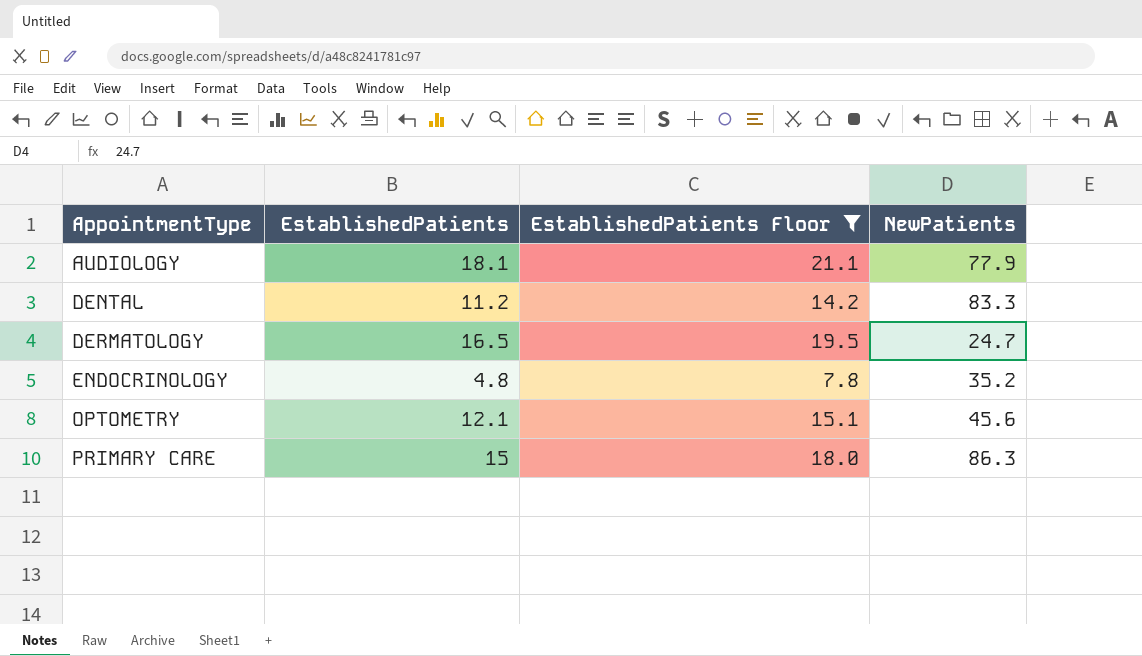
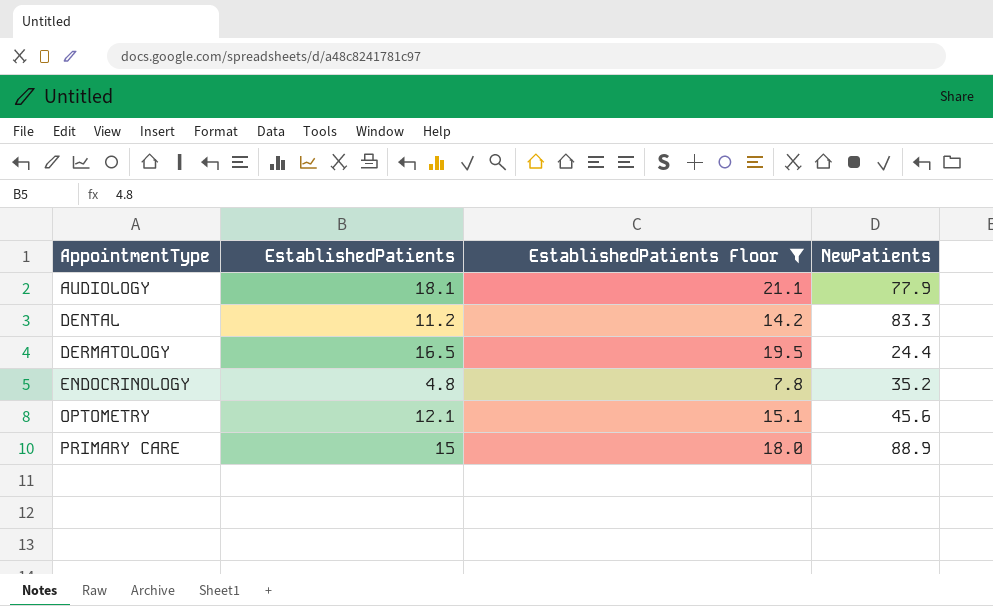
DERMATOLOGY | NewPatients: 24.7 -> 24.4
PRIMARY CARE | NewPatients: 86.3 -> 88.9

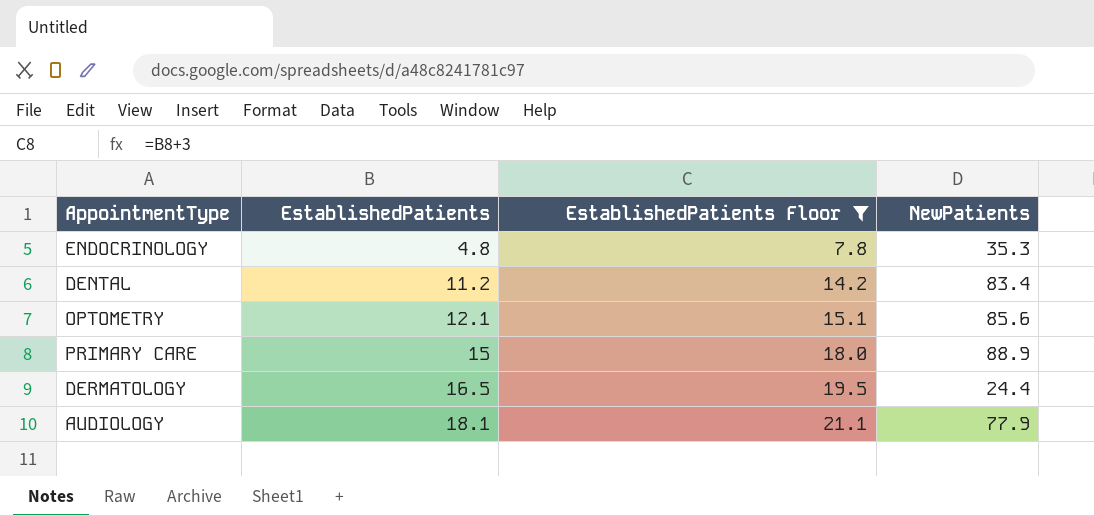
row order: AppointmentType ascending -> EstablishedPatients ascending
ENDOCRINOLOGY | NewPatients: 35.2 -> 35.3
DENTAL | NewPatients: 83.3 -> 83.4
OPTOMETRY | NewPatients: 45.6 -> 85.6

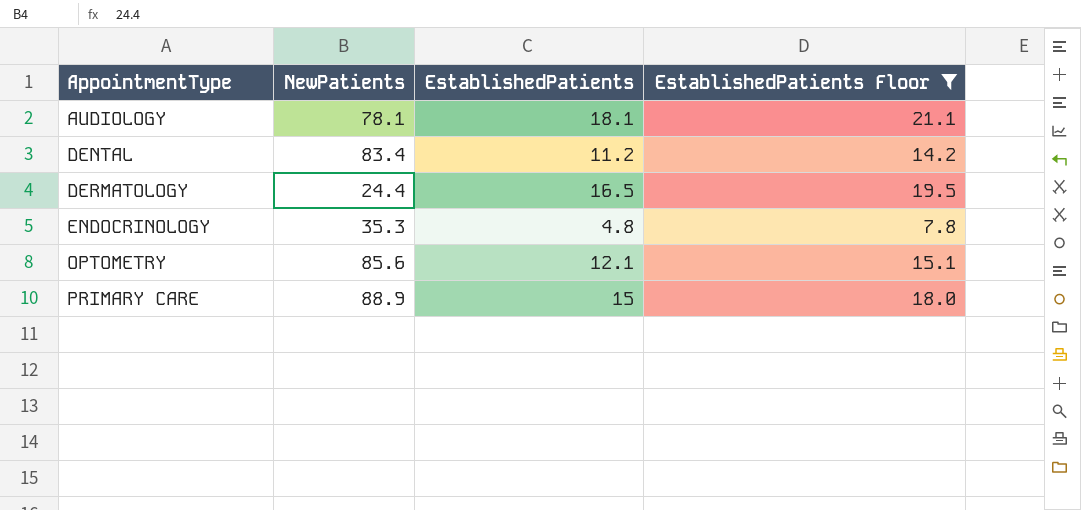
row order: EstablishedPatients ascending -> AppointmentType ascending
column NewPatients | position: 4 -> 2
AUDIOLOGY | NewPatients: 77.9 -> 78.1

